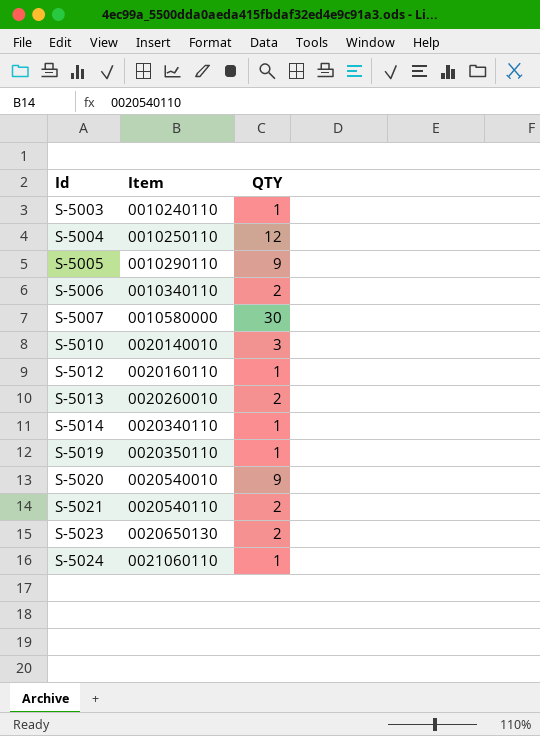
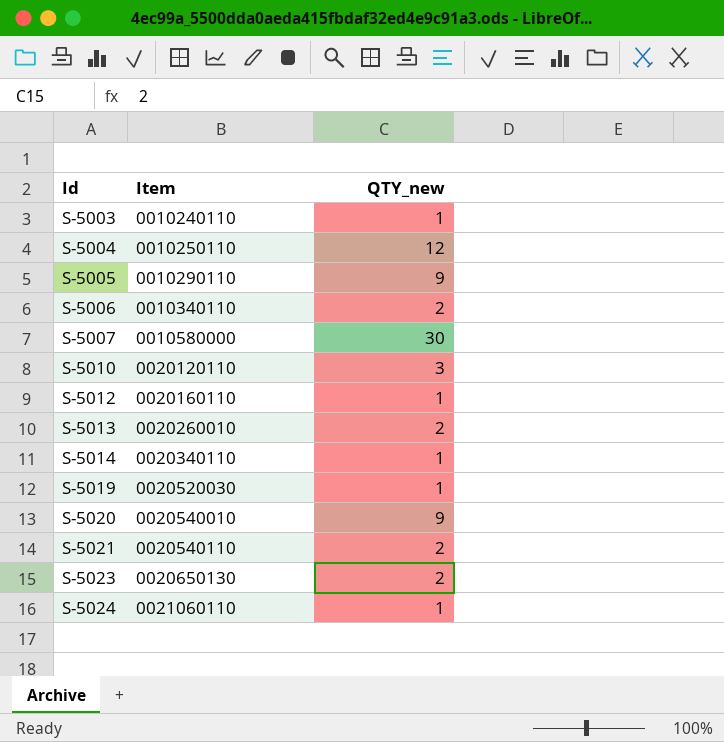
column name: QTY -> QTY_new
S-5010 | Item: 0020140010 -> 0020120110
S-5019 | Item: 0020350110 -> 0020520030

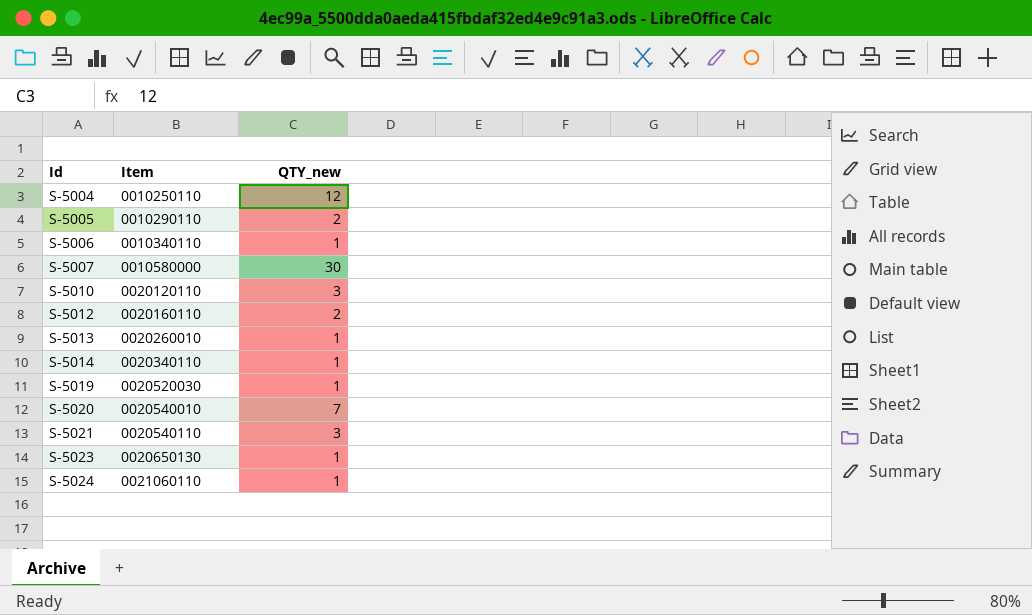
row S-5003: 0010240110 | 1 -> none
S-5005 | QTY_new: 9 -> 2
S-5006 | QTY_new: 2 -> 1
S-5012 | QTY_new: 1 -> 2
S-5013 | QTY_new: 2 -> 1
S-5020 | QTY_new: 9 -> 7
S-5021 | QTY_new: 2 -> 3
S-5023 | QTY_new: 2 -> 1

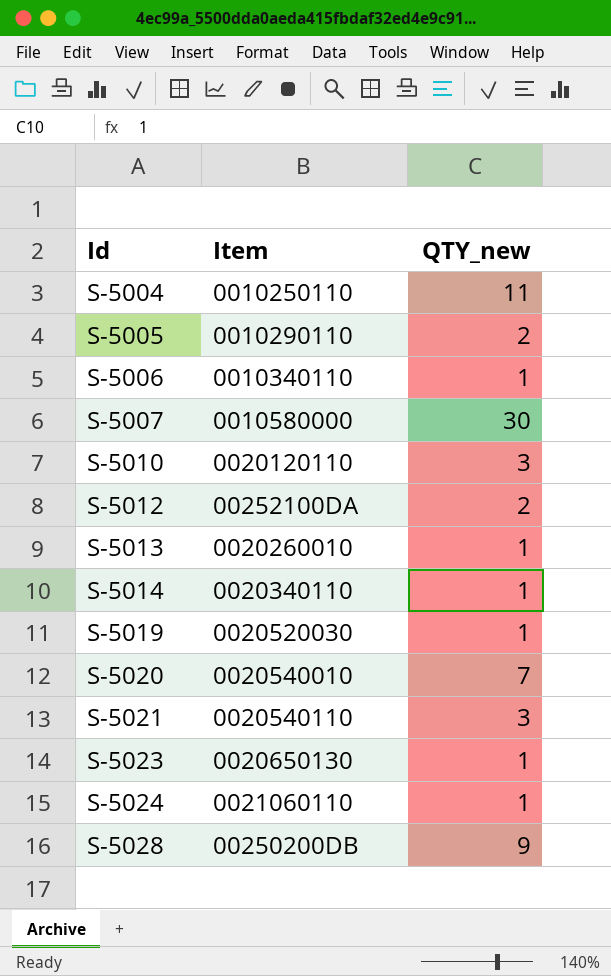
S-5004 | QTY_new: 12 -> 11
S-5012 | Item: 0020160110 -> 00252100DA
row S-5028: none -> 00250200DB | 9

